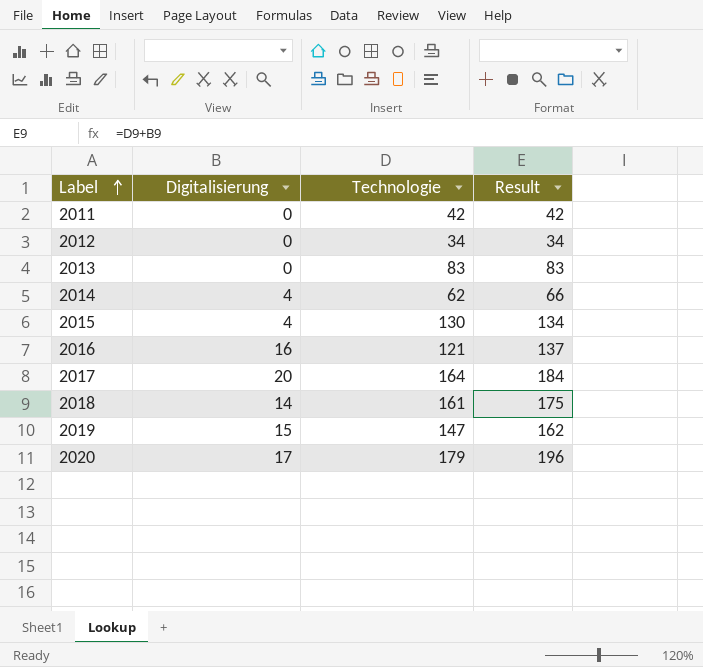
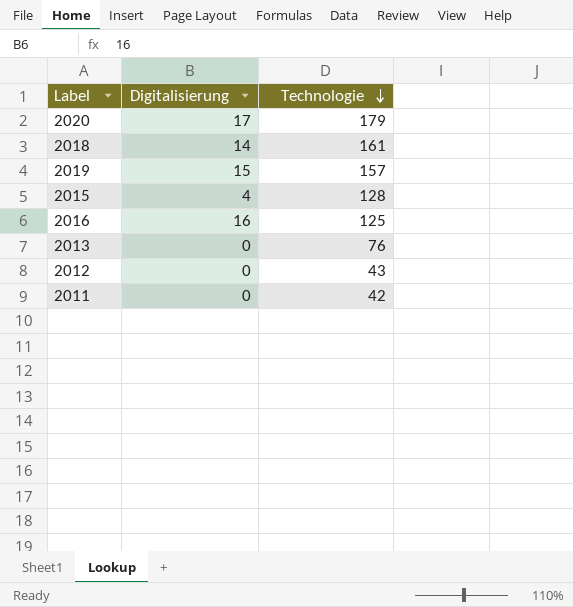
row order: Label ascending -> Technologie descending
column Result | formula: [Digitalisierung] + [Technologie] -> none
row 2014: 4 | 62 | 66 -> none
row 2017: 20 | 164 | 184 -> none
2019 | Technologie: 147 -> 157
2015 | Technologie: 130 -> 128
2016 | Technologie: 121 -> 125
2013 | Technologie: 83 -> 76
2012 | Technologie: 34 -> 43

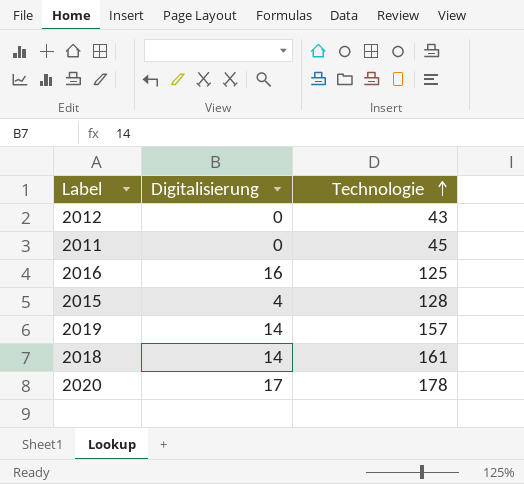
row order: Technologie descending -> Technologie ascending
row 2013: 0 | 76 -> none
2011 | Technologie: 42 -> 45
2019 | Digitalisierung: 15 -> 14
2020 | Technologie: 179 -> 178

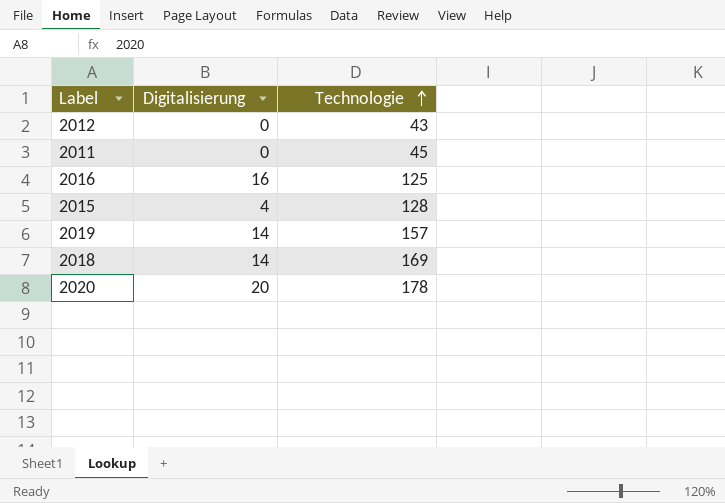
2018 | Technologie: 161 -> 169
2020 | Digitalisierung: 17 -> 20

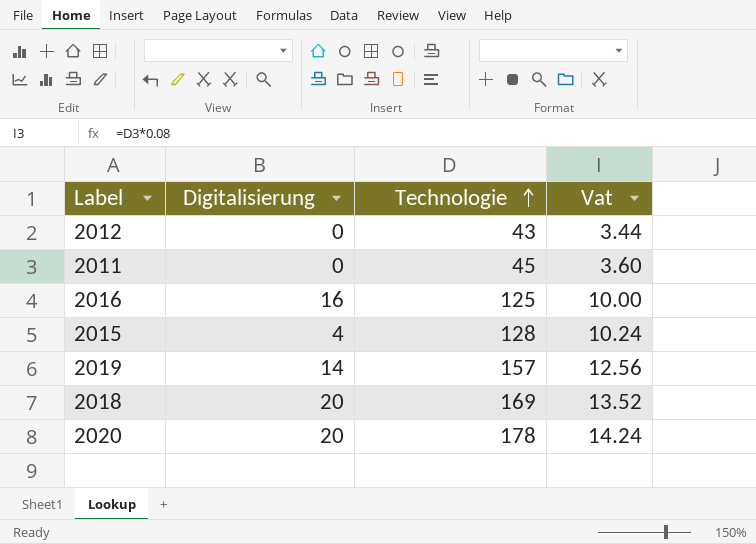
column Vat | formula: none -> [Technologie] * 0.08
2018 | Digitalisierung: 14 -> 20

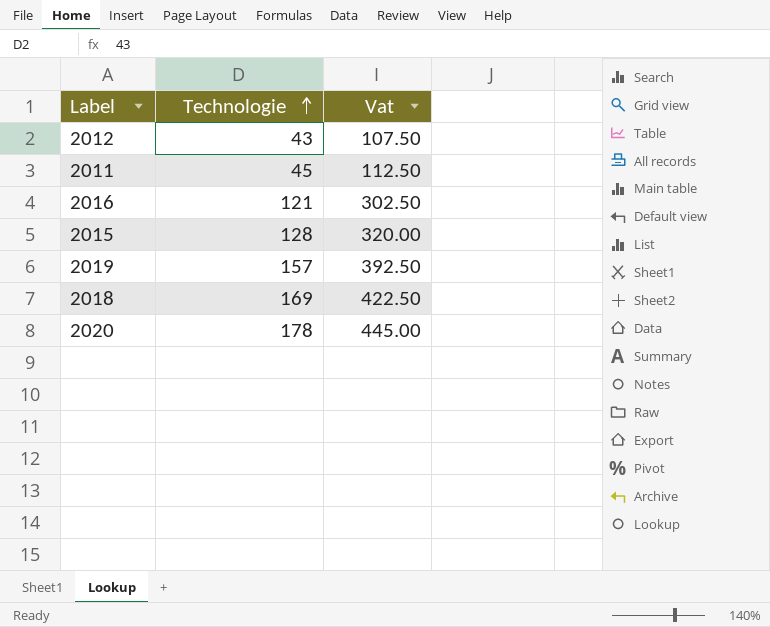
column Digitalisierung | position: 2 -> none
column Vat | formula: [Technologie] * 0.08 -> [Technologie] * 2.5
2016 | Technologie: 125 -> 121

